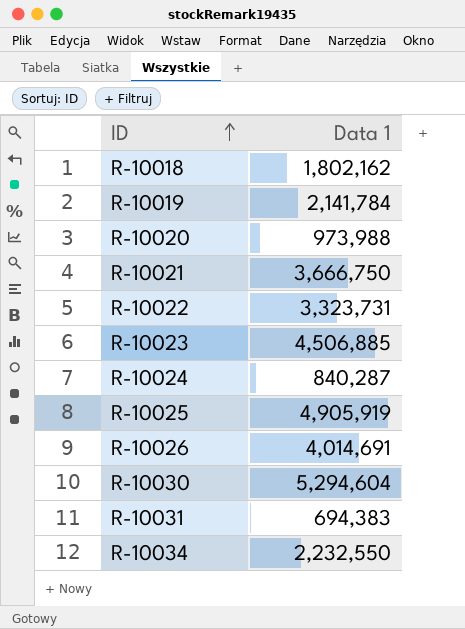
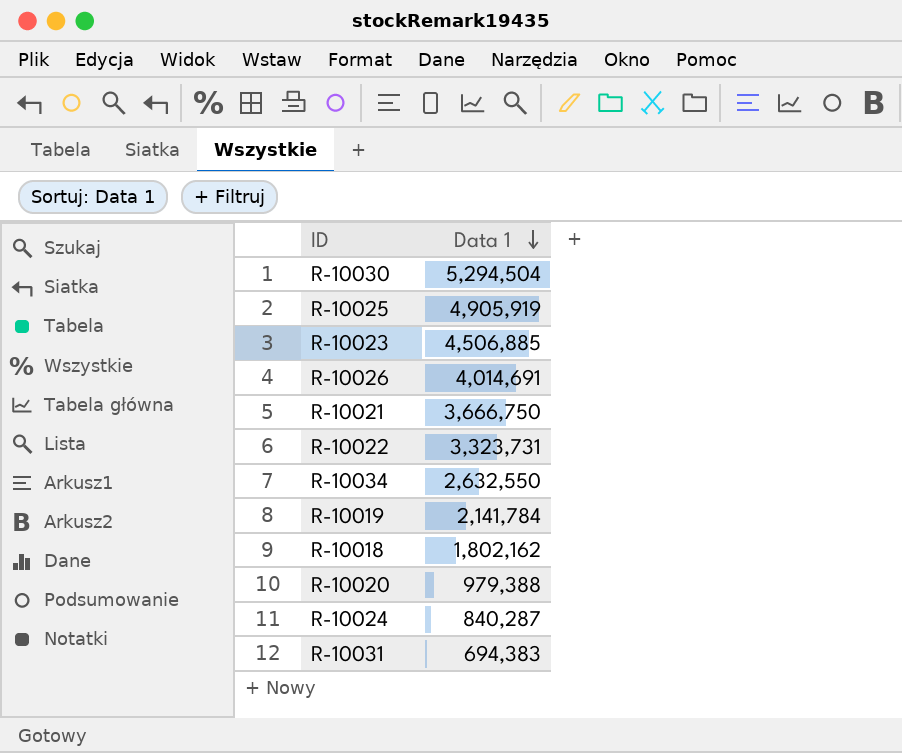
row order: ID ascending -> Data 1 descending
R-10030 | Data 1: 5,294,604 -> 5,294,504
R-10034 | Data 1: 2,232,550 -> 2,632,550
R-10020 | Data 1: 973,988 -> 979,388

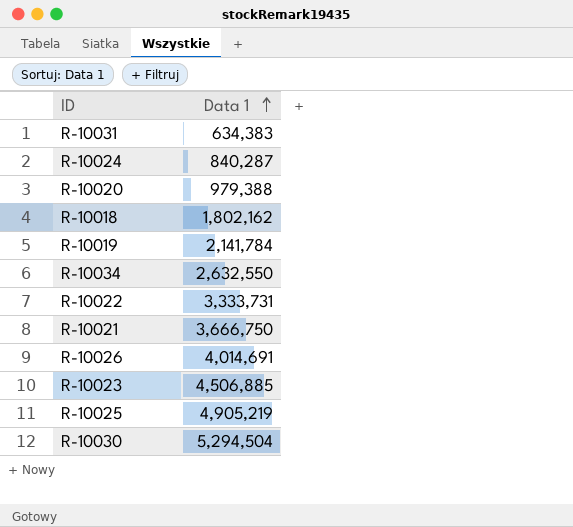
row order: Data 1 descending -> Data 1 ascending
R-10031 | Data 1: 694,383 -> 634,383
R-10022 | Data 1: 3,323,731 -> 3,333,731
R-10025 | Data 1: 4,905,919 -> 4,905,219

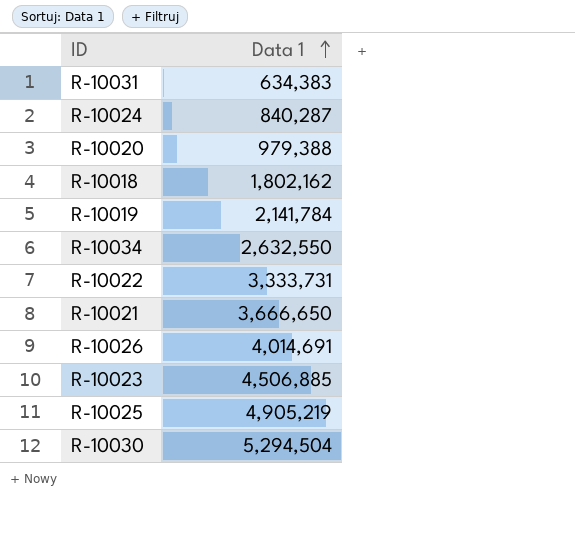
R-10021 | Data 1: 3,666,750 -> 3,666,650

